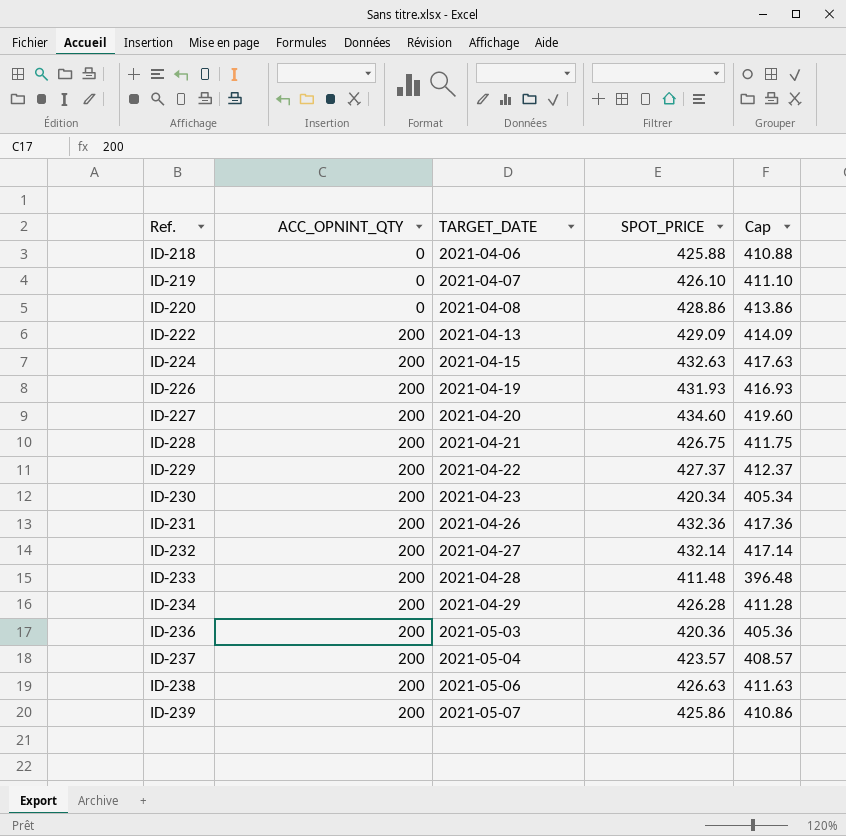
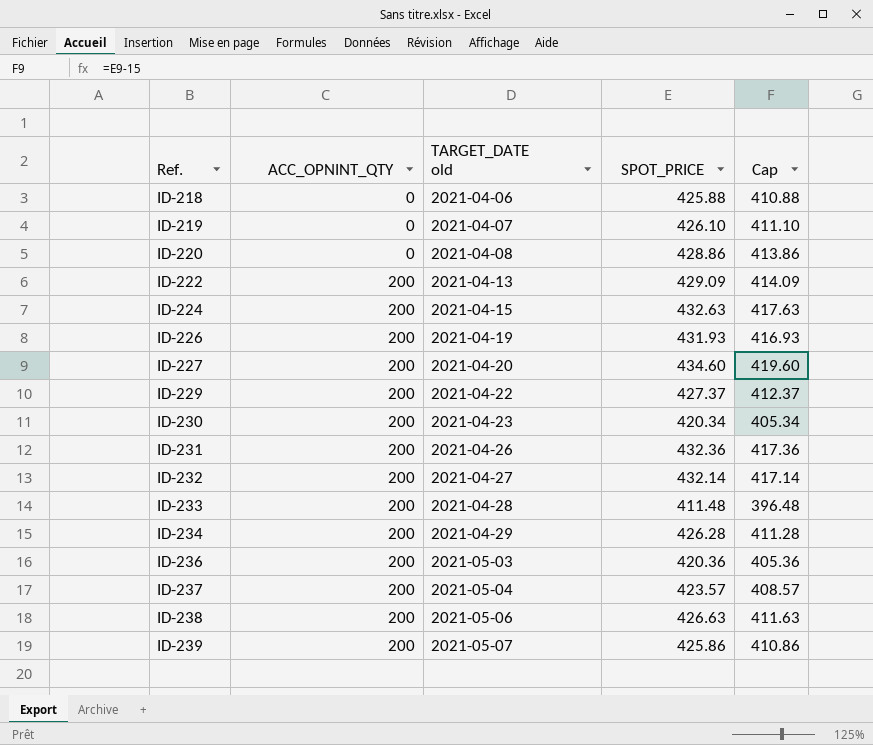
column name: TARGET_DATE -> TARGET_DATE old
row ID-228: 200 | 2021-04-21 | 426.75 | 411.75 -> none

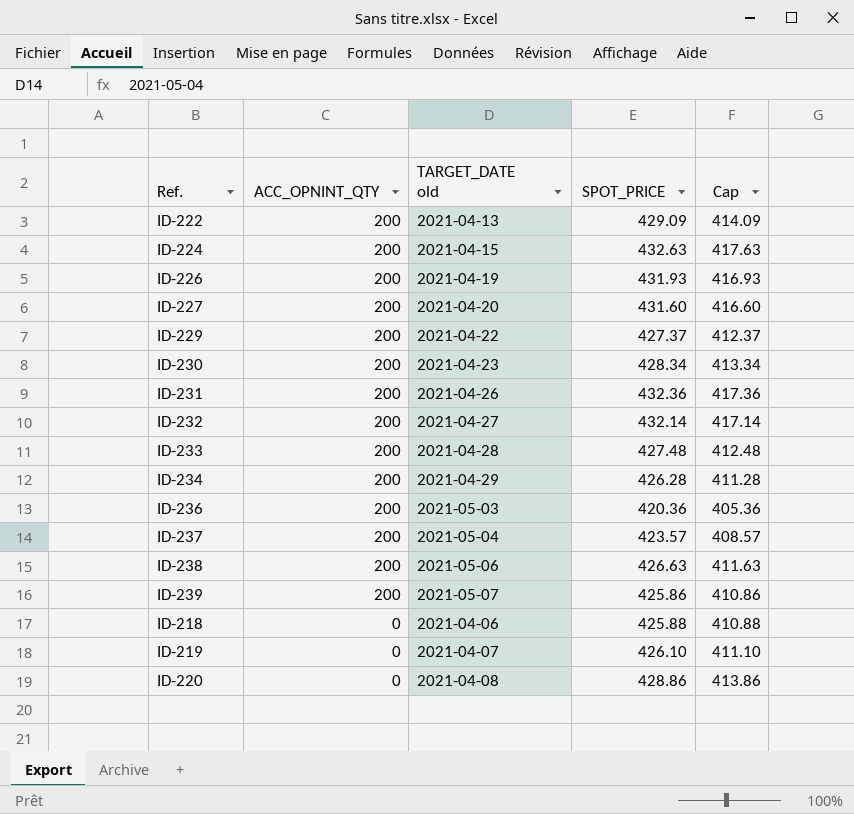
row order: Ref. ascending -> ACC_OPNINT_QTY descending
ID-227 | SPOT_PRICE: 434.60 -> 431.60
ID-227 | Cap: 419.60 -> 416.60
ID-230 | SPOT_PRICE: 420.34 -> 428.34
ID-230 | Cap: 405.34 -> 413.34
ID-233 | SPOT_PRICE: 411.48 -> 427.48
ID-233 | Cap: 396.48 -> 412.48

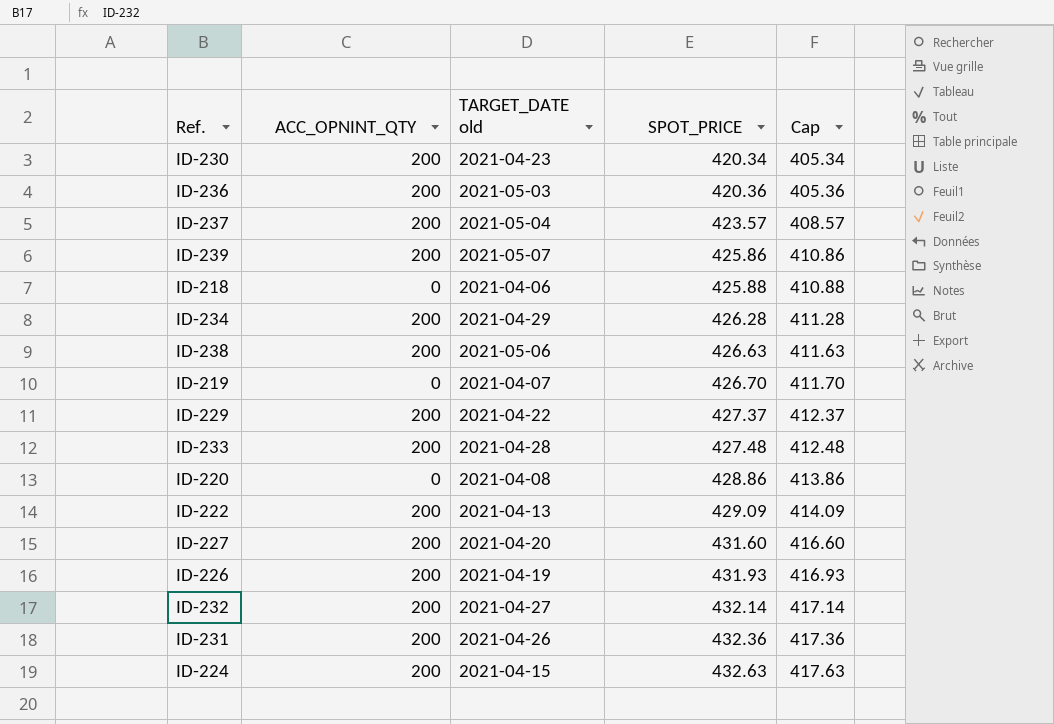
row order: ACC_OPNINT_QTY descending -> SPOT_PRICE ascending
ID-230 | SPOT_PRICE: 428.34 -> 420.34
ID-230 | Cap: 413.34 -> 405.34
ID-219 | SPOT_PRICE: 426.10 -> 426.70
ID-219 | Cap: 411.10 -> 411.70

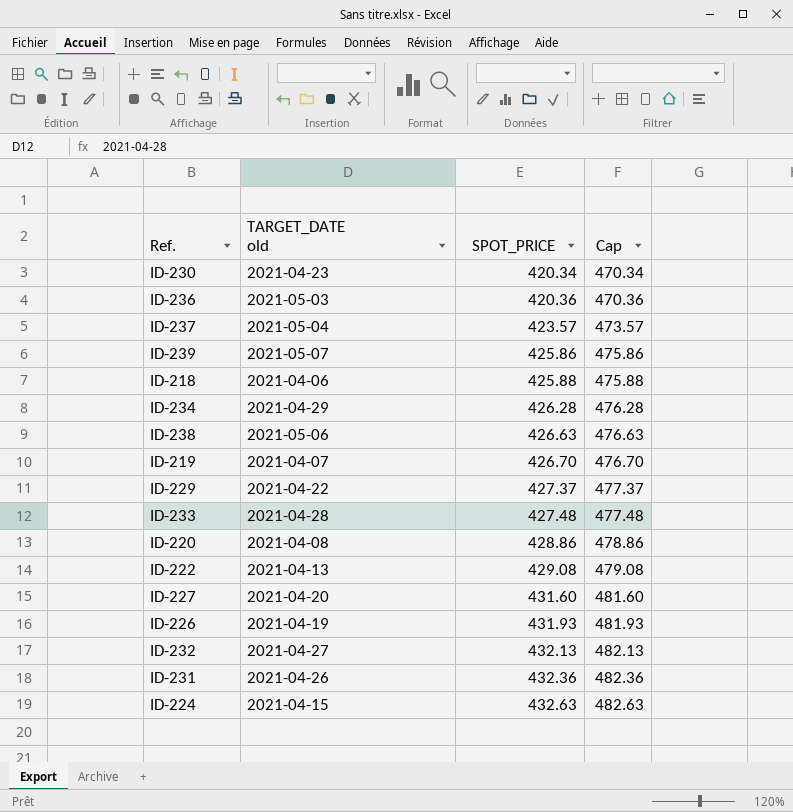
column ACC_OPNINT_QTY | position: 2 -> none
column Cap | formula: [SPOT_PRICE] - 15 -> [SPOT_PRICE] + 50
ID-222 | SPOT_PRICE: 429.09 -> 429.08
ID-232 | SPOT_PRICE: 432.14 -> 432.13

